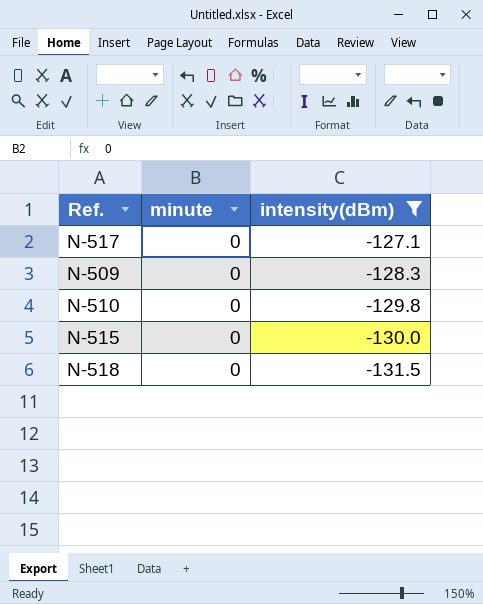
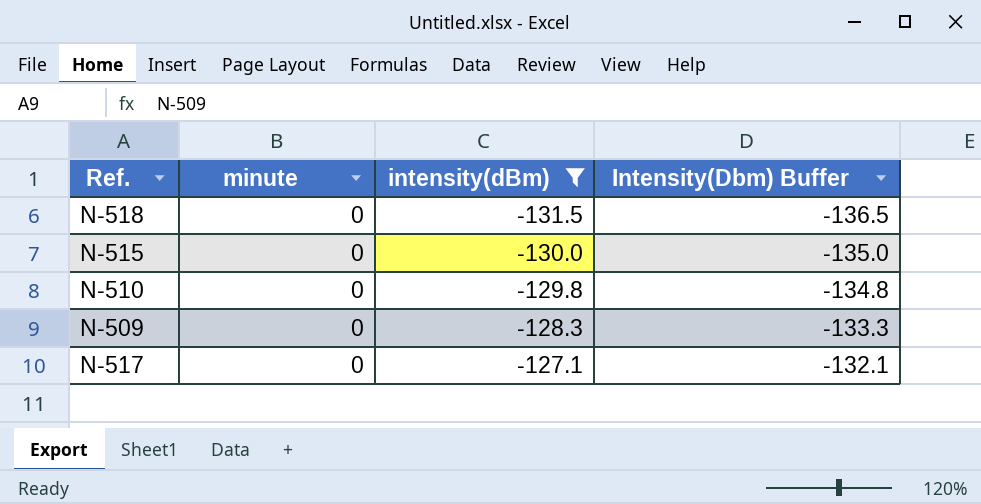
row order: intensity(dBm) descending -> intensity(dBm) ascending
column Intensity(Dbm) Buffer | formula: none -> [intensity(dBm)] - 5

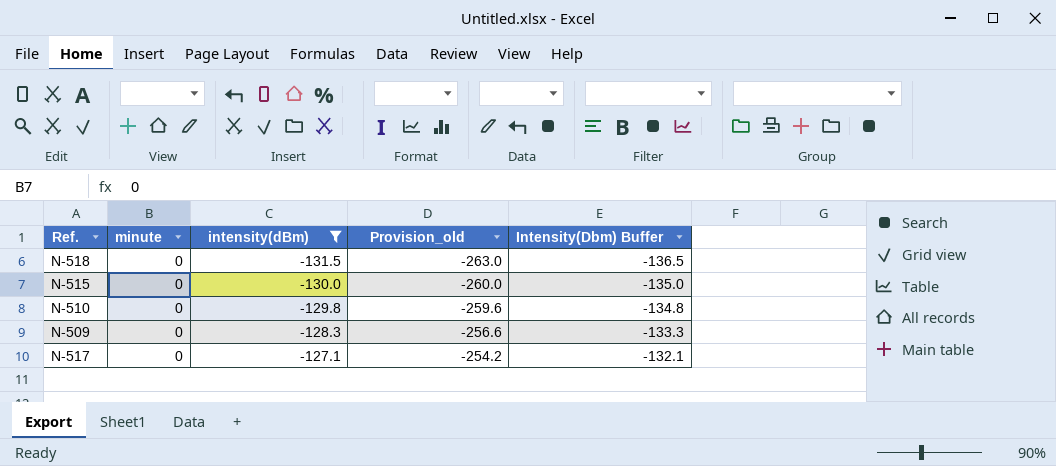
column Provision_old | formula: none -> [intensity(dBm)] * 2

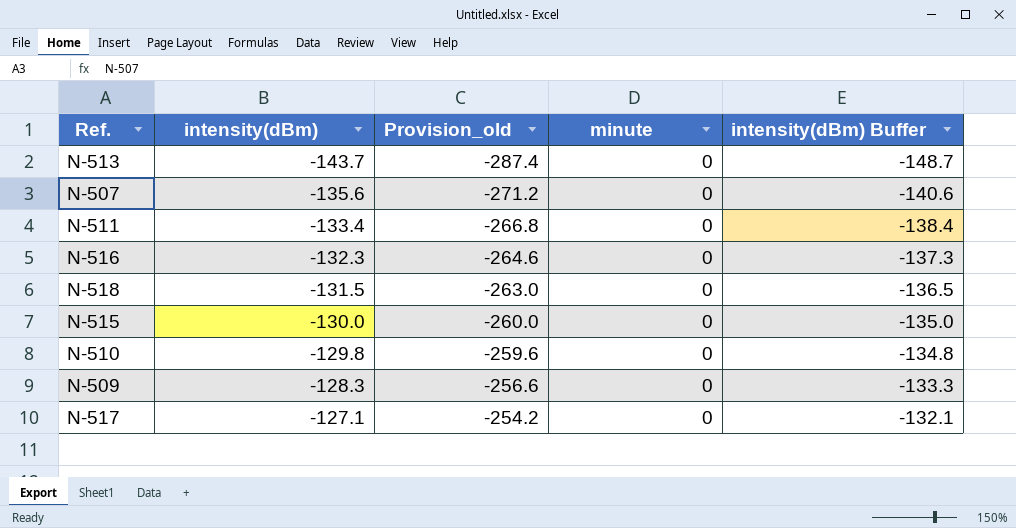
filter: intensity(dBm) >= -131.5 -> none
column minute | position: 2 -> 4
column name: Intensity(Dbm) Buffer -> intensity(dBm) Buffer

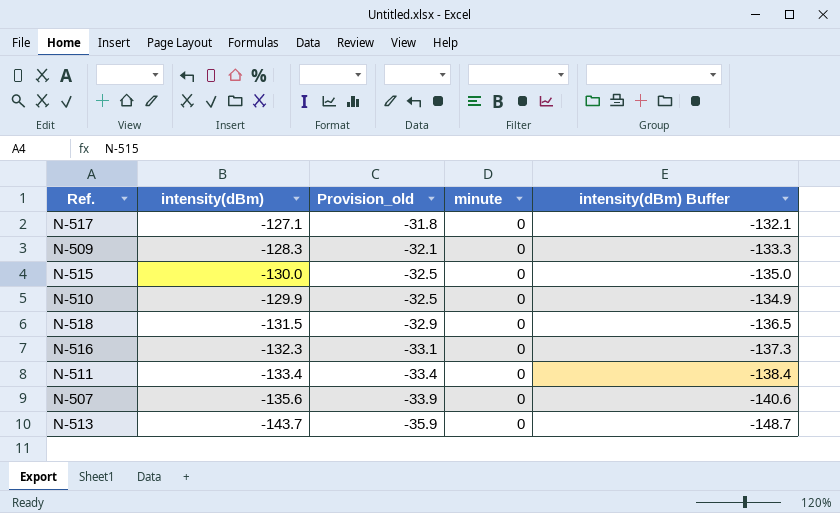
row order: intensity(dBm) ascending -> Provision_old descending
column Provision_old | formula: [intensity(dBm)] * 2 -> [intensity(dBm)] * 0.25
N-510 | intensity(dBm): -129.8 -> -129.9
N-510 | intensity(dBm) Buffer: -134.8 -> -134.9

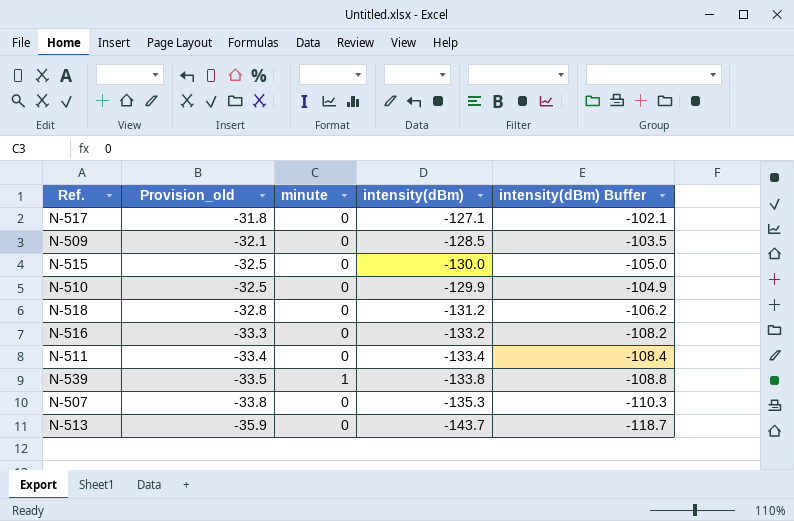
column intensity(dBm) | position: 2 -> 4
column intensity(dBm) Buffer | formula: [intensity(dBm)] - 5 -> [intensity(dBm)] + 25
N-509 | intensity(dBm): -128.3 -> -128.5
N-518 | Provision_old: -32.9 -> -32.8
N-518 | intensity(dBm): -131.5 -> -131.2
N-516 | Provision_old: -33.1 -> -33.3
N-516 | intensity(dBm): -132.3 -> -133.2
row N-539: none -> -33.5 | 1 | -133.8 | -108.8
N-507 | Provision_old: -33.9 -> -33.8
N-507 | intensity(dBm): -135.6 -> -135.3

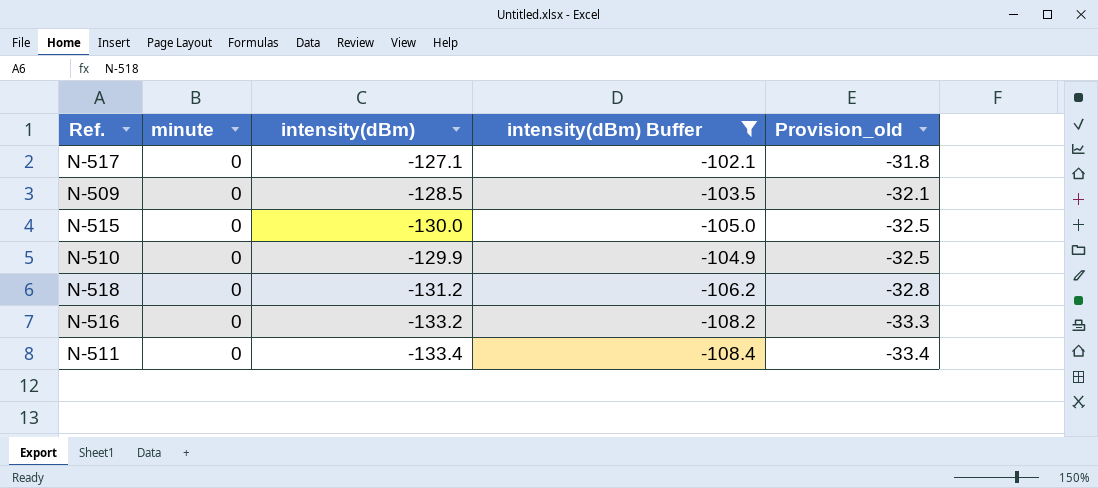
filter: none -> intensity(dBm) Buffer >= -108.4
column Provision_old | position: 2 -> 5

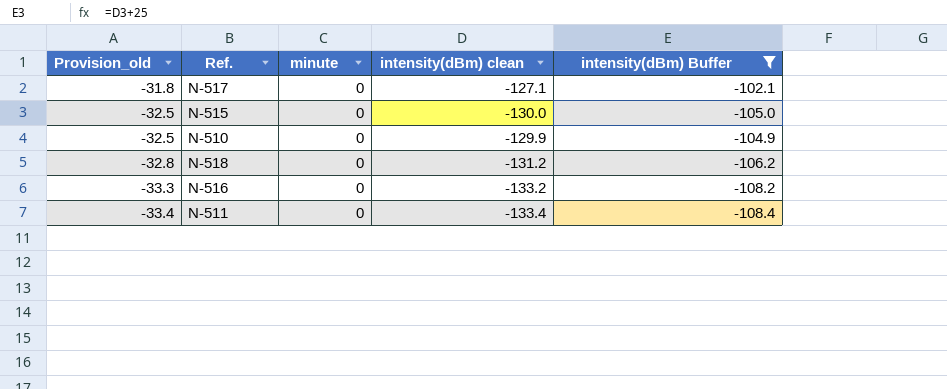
column Provision_old | position: 5 -> 1
column name: intensity(dBm) -> intensity(dBm) clean
row N-509: 0 | -128.5 | -103.5 | -32.1 -> none

